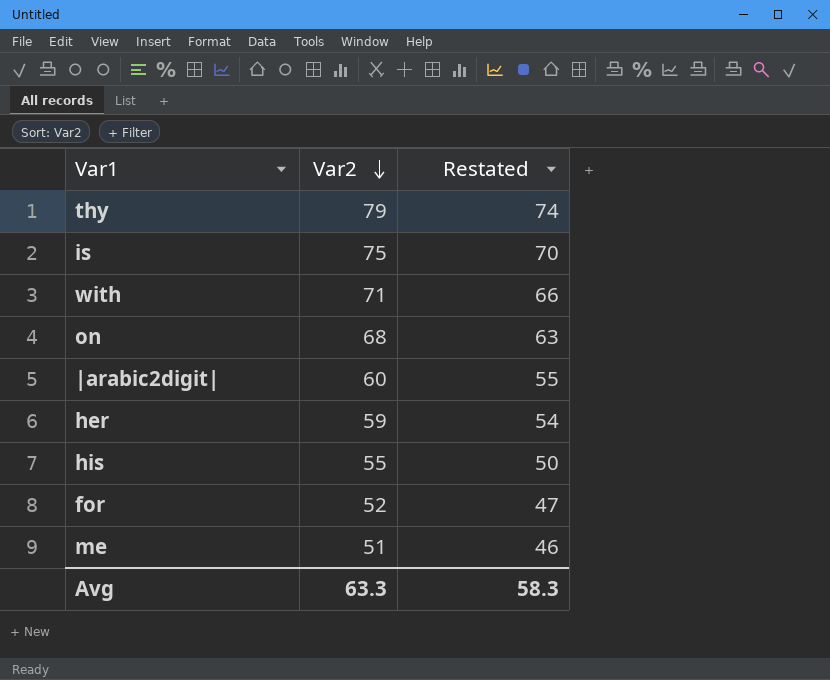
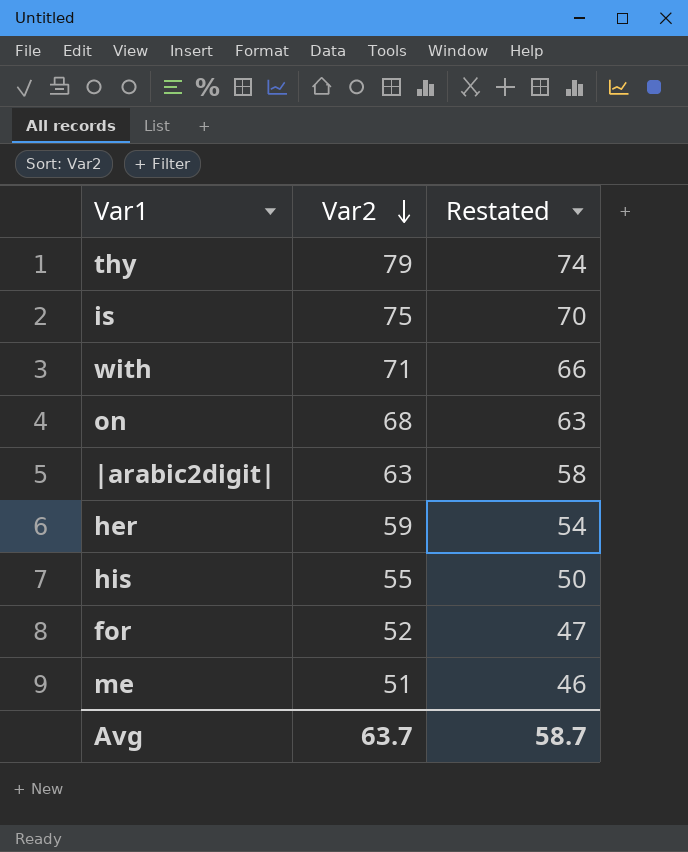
|arabic2digit| | Var2: 60 -> 63
|arabic2digit| | Restated: 55 -> 58
Avg | Var2: 63.3 -> 63.7
Avg | Restated: 58.3 -> 58.7

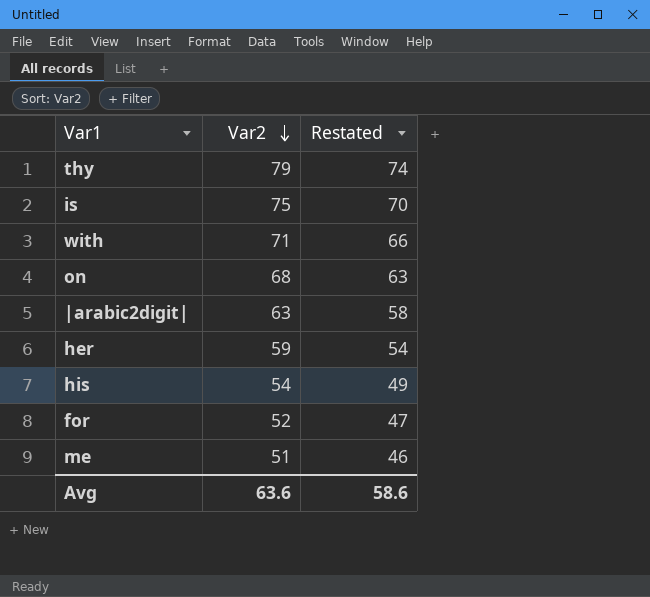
his | Var2: 55 -> 54
his | Restated: 50 -> 49
Avg | Var2: 63.7 -> 63.6
Avg | Restated: 58.7 -> 58.6

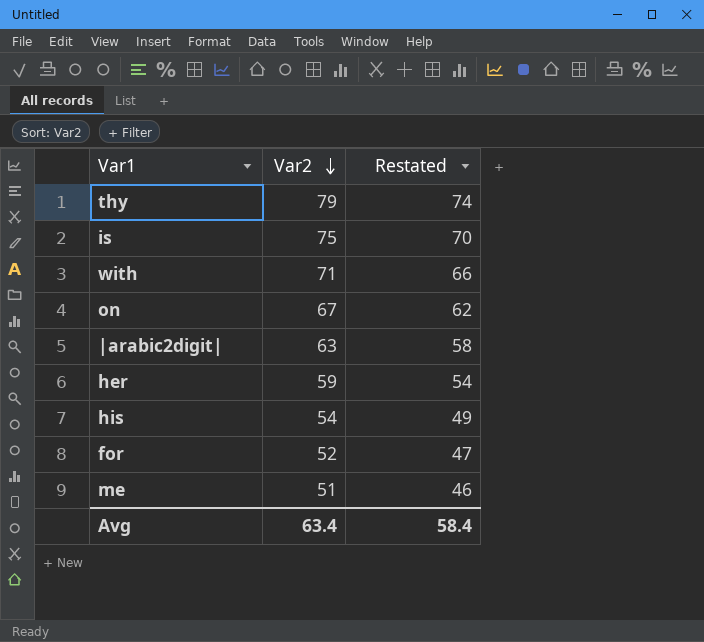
on | Var2: 68 -> 67
on | Restated: 63 -> 62
Avg | Var2: 63.6 -> 63.4
Avg | Restated: 58.6 -> 58.4

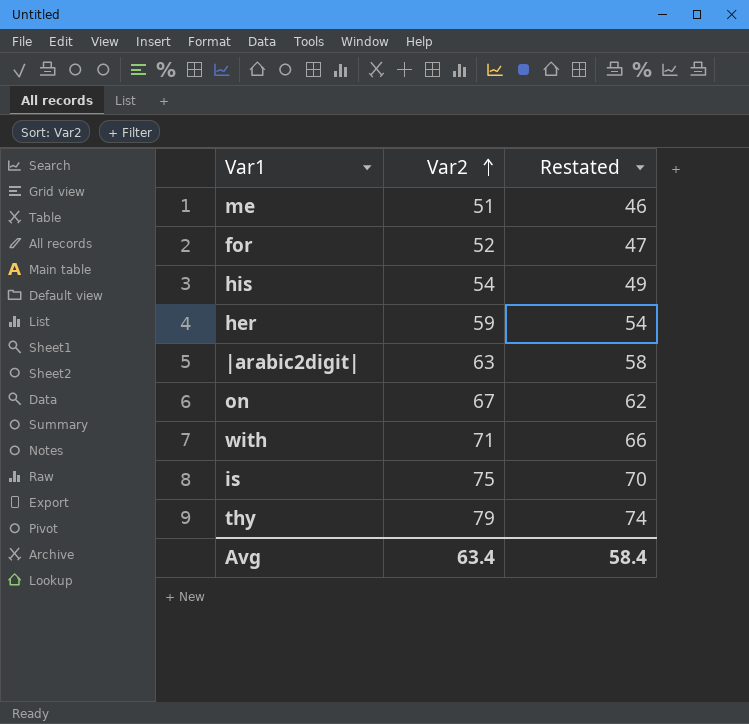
row order: Var2 descending -> Var2 ascending

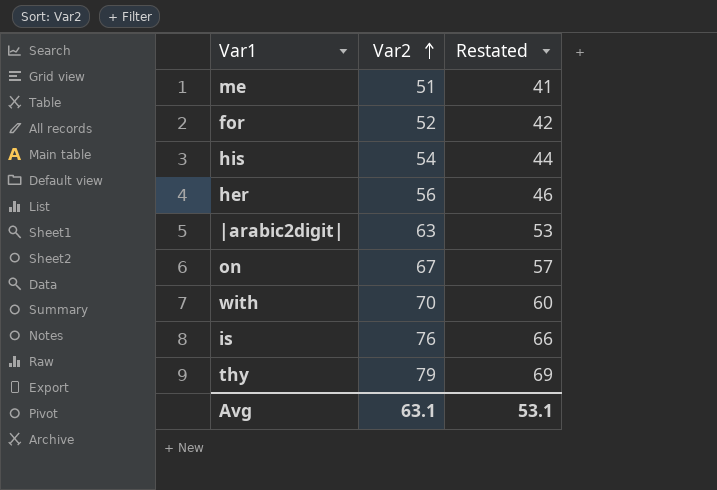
column Restated | formula: [Var2] - 5 -> [Var2] - 10
her | Var2: 59 -> 56
with | Var2: 71 -> 70
is | Var2: 75 -> 76
Avg | Var2: 63.4 -> 63.1
Avg | Restated: 58.4 -> 53.1

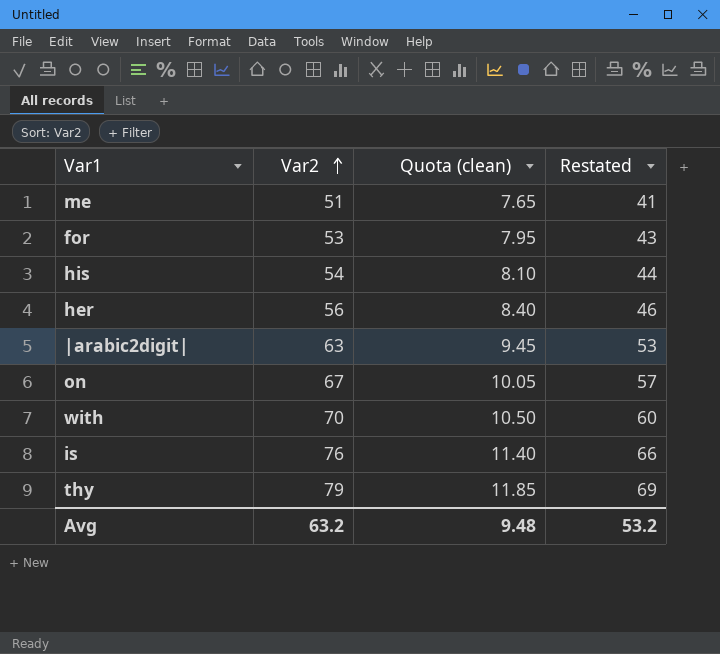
column Quota (clean) | formula: none -> [Var2] * 0.15
for | Var2: 52 -> 53
for | Restated: 42 -> 43
Avg | Var2: 63.1 -> 63.2
Avg | Restated: 53.1 -> 53.2

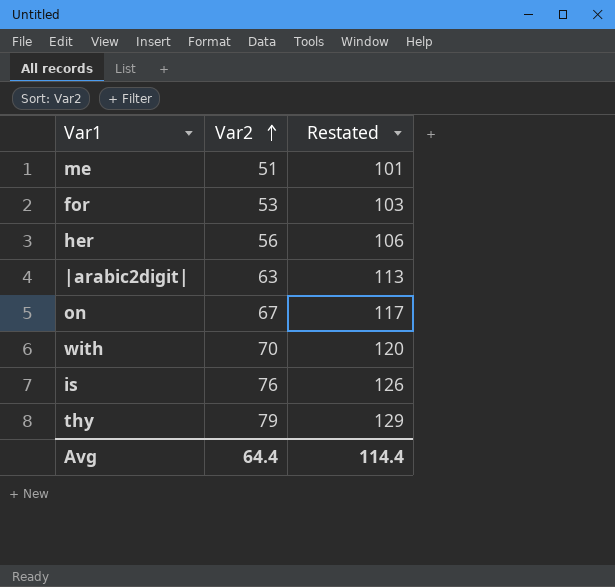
column Quota (clean) | formula: [Var2] * 0.15 -> none
column Restated | formula: [Var2] - 10 -> [Var2] + 50
row his: 54 | 8.10 | 44 -> none
Avg | Var2: 63.2 -> 64.4
Avg | Restated: 53.2 -> 114.4

